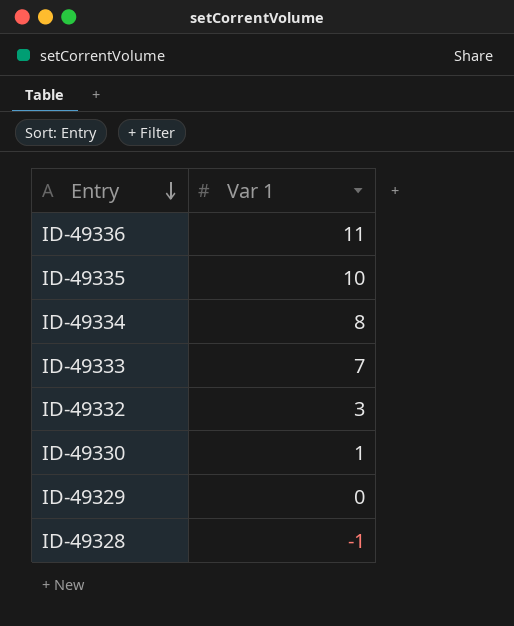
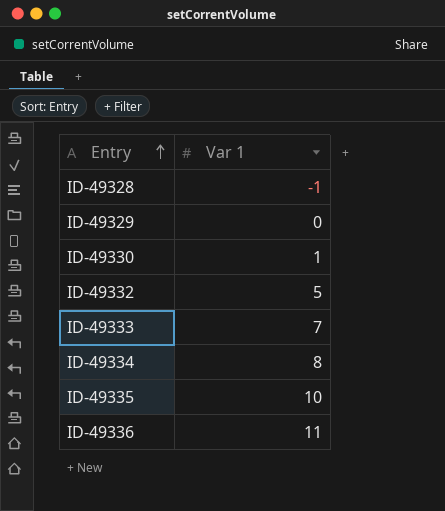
row order: Entry descending -> Entry ascending
ID-49332 | Var 1: 3 -> 5

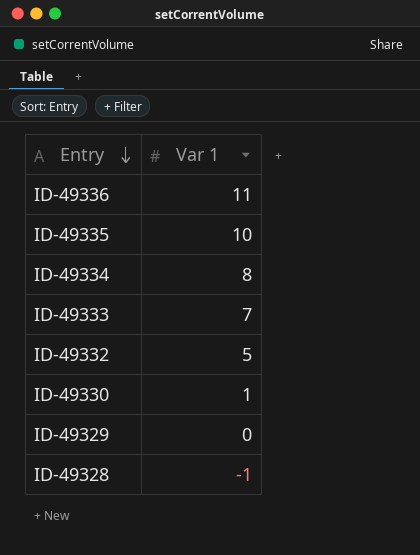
row order: Entry ascending -> Entry descending

